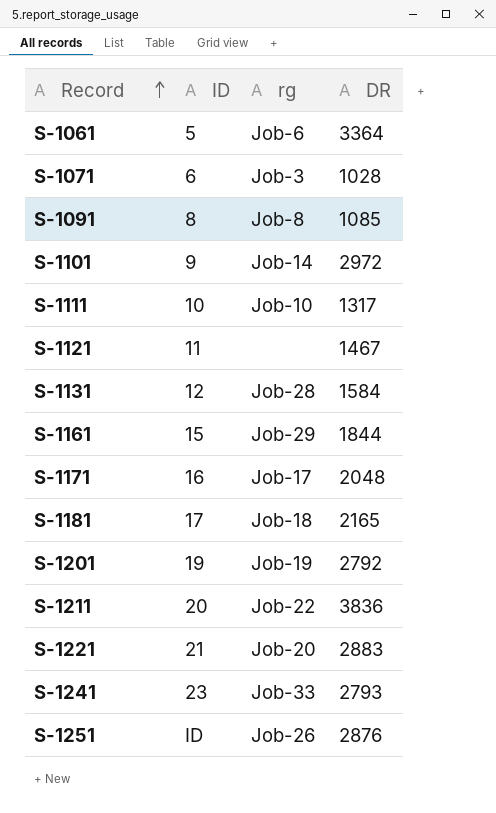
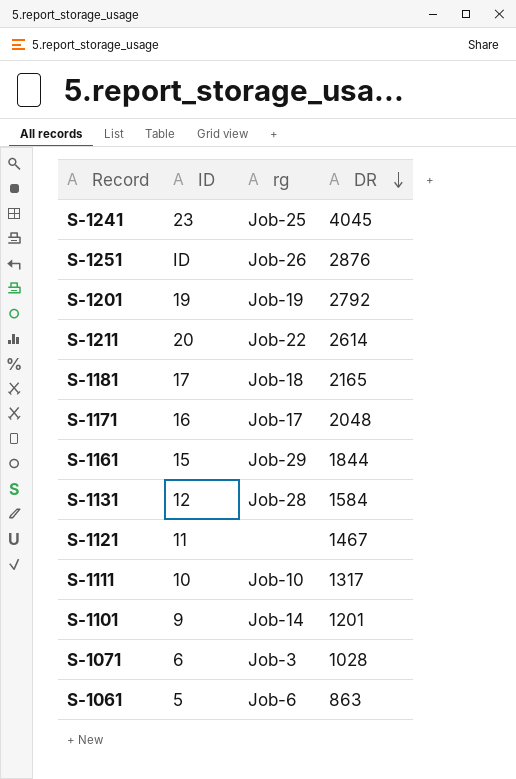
row order: Record ascending -> DR descending
row S-1091: 8 | Job-8 | 1085 -> none
row S-1221: 21 | Job-20 | 2883 -> none
S-1241 | rg: Job-33 -> Job-25
S-1241 | DR: 2793 -> 4045
S-1211 | DR: 3836 -> 2614
S-1101 | DR: 2972 -> 1201
S-1061 | DR: 3364 -> 863

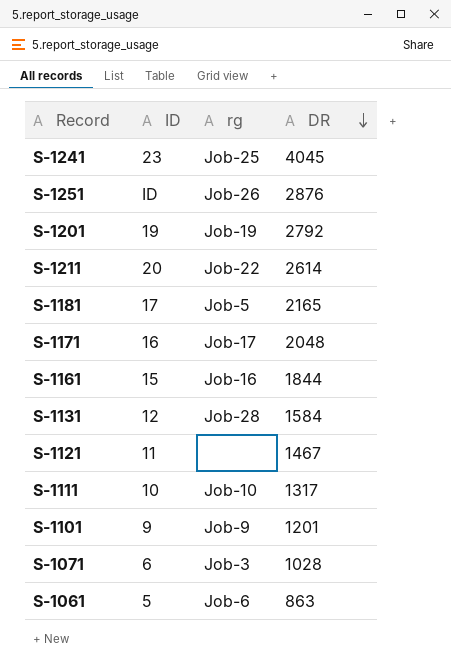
S-1181 | rg: Job-18 -> Job-5
S-1161 | rg: Job-29 -> Job-16
S-1101 | rg: Job-14 -> Job-9

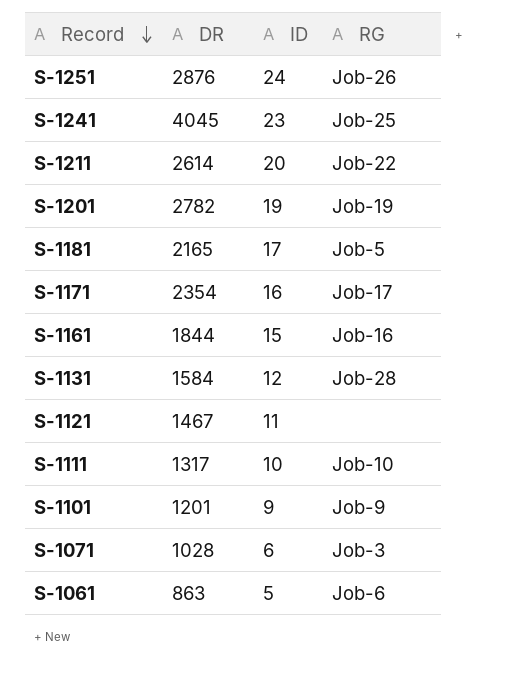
row order: DR descending -> Record descending
column DR | position: 4 -> 2
column name: rg -> RG
S-1251 | ID: ID -> 24
S-1201 | DR: 2792 -> 2782
S-1171 | DR: 2048 -> 2354

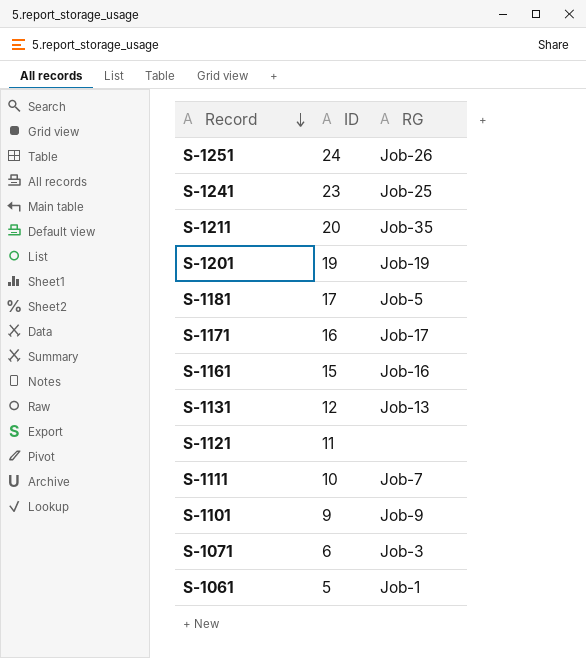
column DR | position: 2 -> none
S-1211 | RG: Job-22 -> Job-35
S-1131 | RG: Job-28 -> Job-13
S-1111 | RG: Job-10 -> Job-7
S-1061 | RG: Job-6 -> Job-1

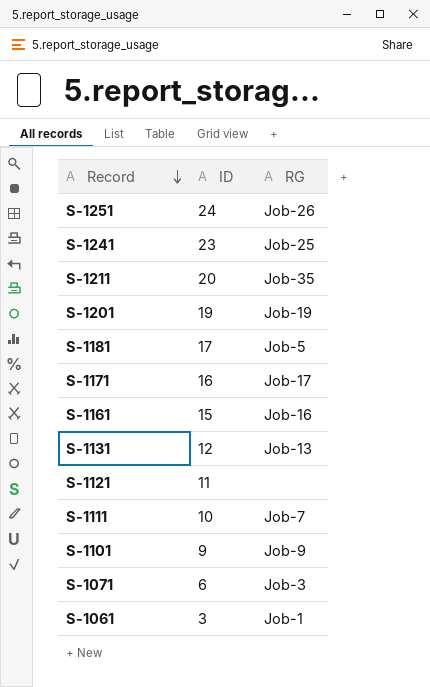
S-1061 | ID: 5 -> 3

